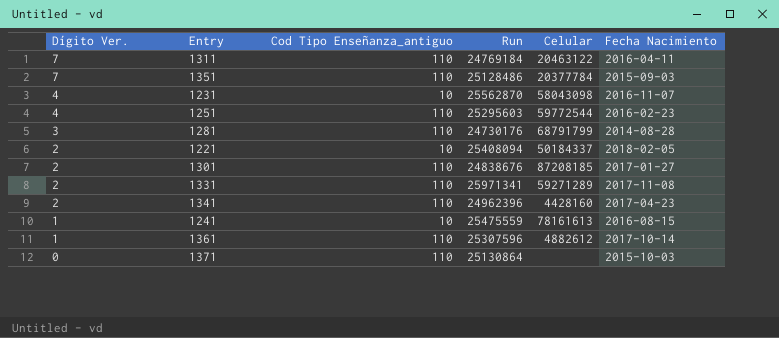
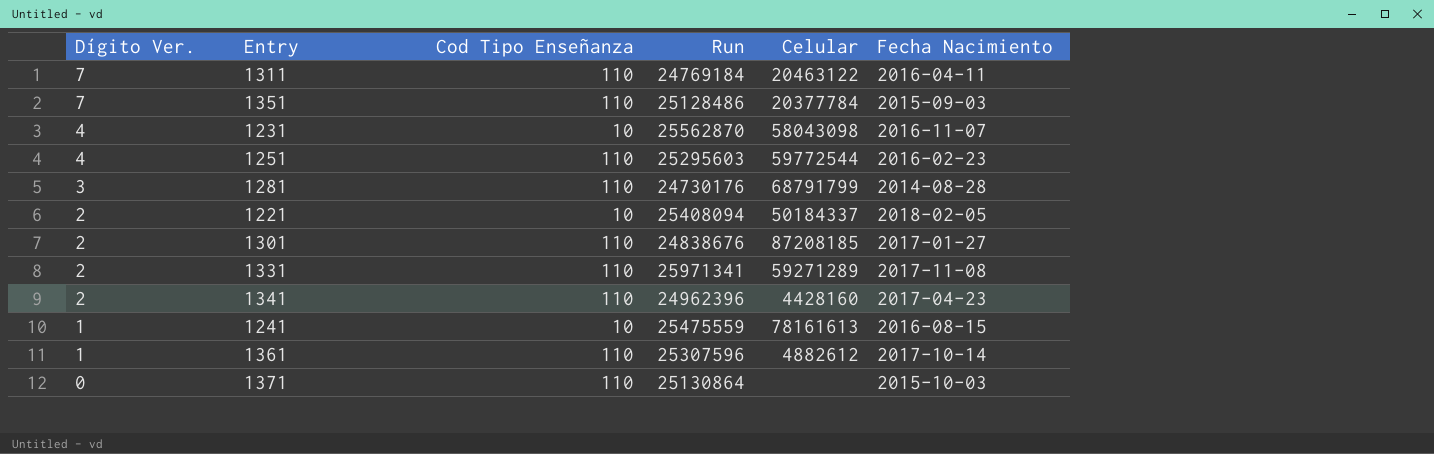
column name: Cod Tipo Enseñanza_antiguo -> Cod Tipo Enseñanza

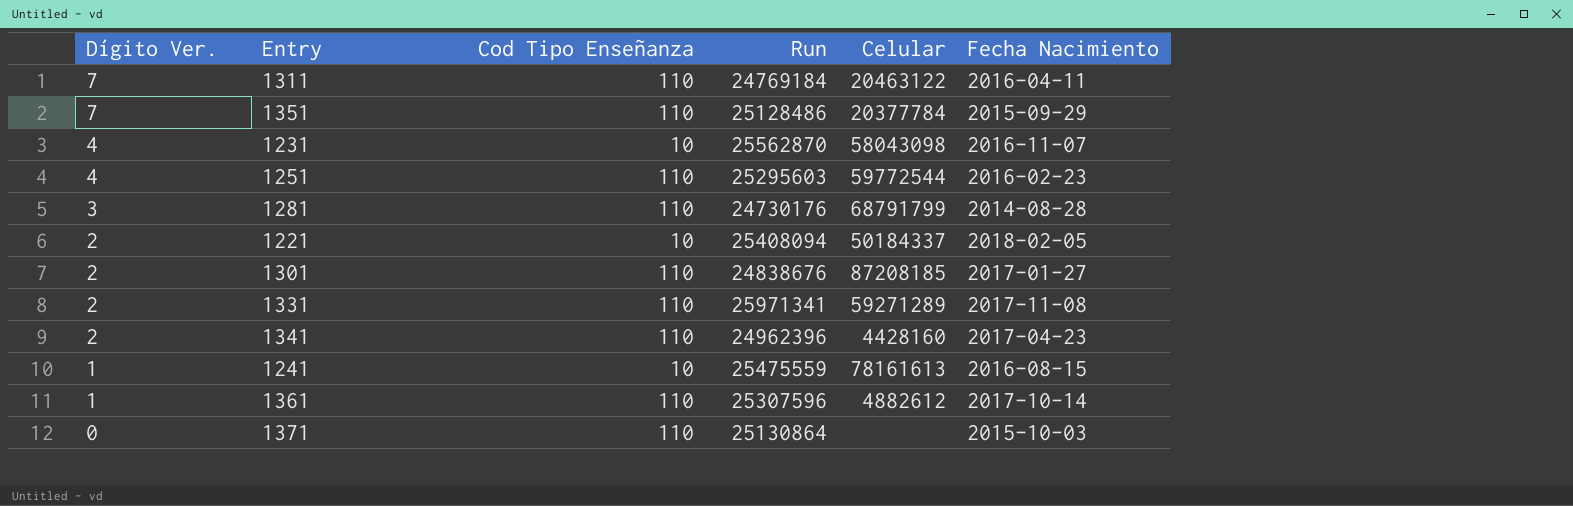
1351 | Fecha Nacimiento: 2015-09-03 -> 2015-09-29

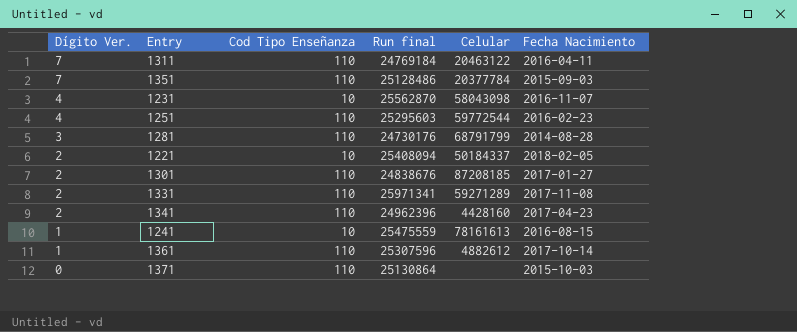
column name: Run -> Run final
1351 | Fecha Nacimiento: 2015-09-29 -> 2015-09-03

